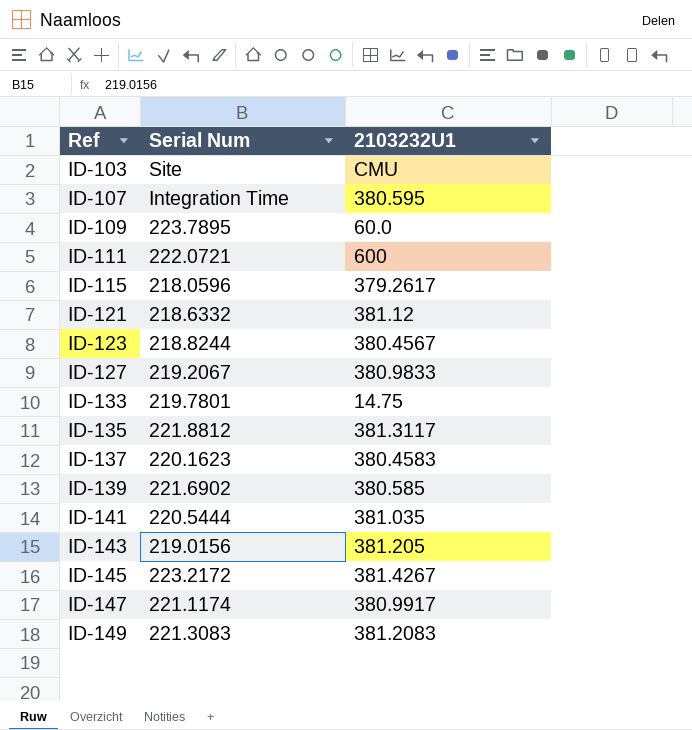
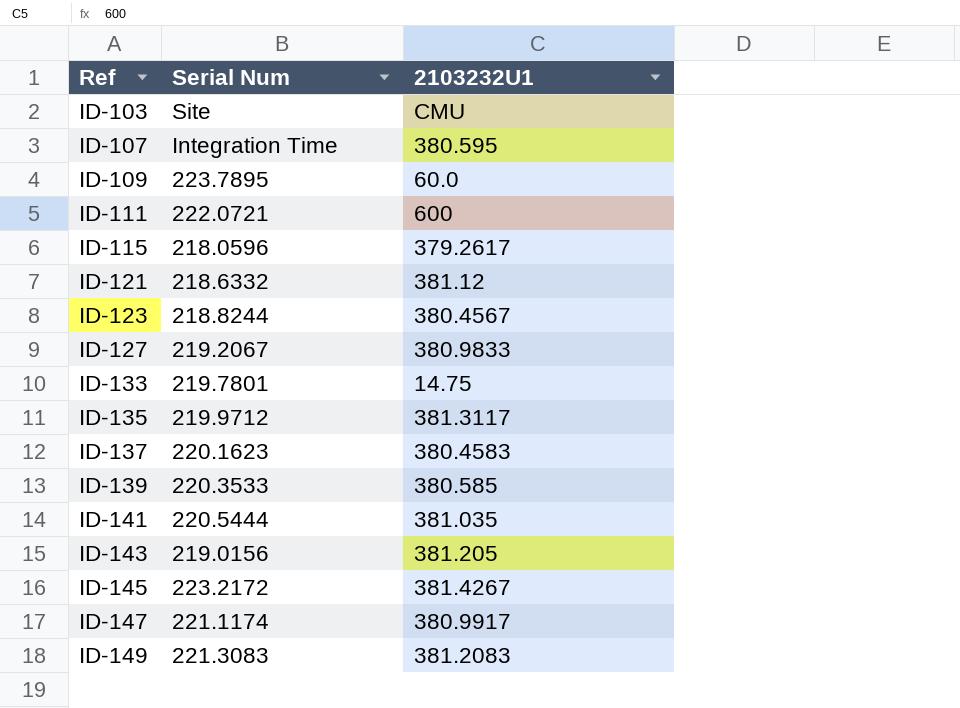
ID-135 | Serial Num: 221.8812 -> 219.9712
ID-139 | Serial Num: 221.6902 -> 220.3533

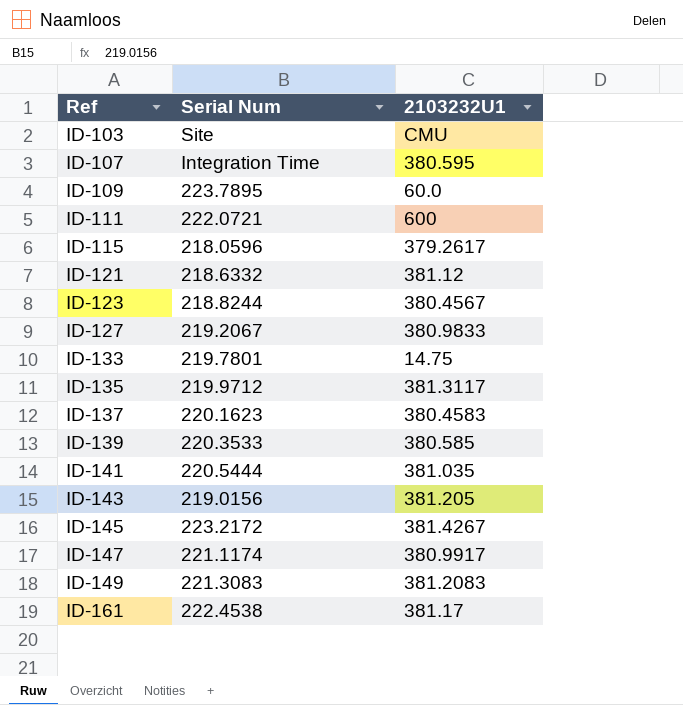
row ID-161: none -> 222.4538 | 381.17

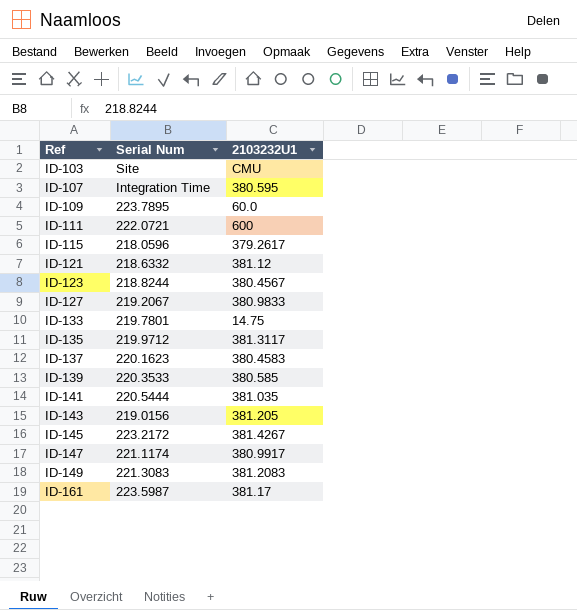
ID-161 | Serial Num: 222.4538 -> 223.5987

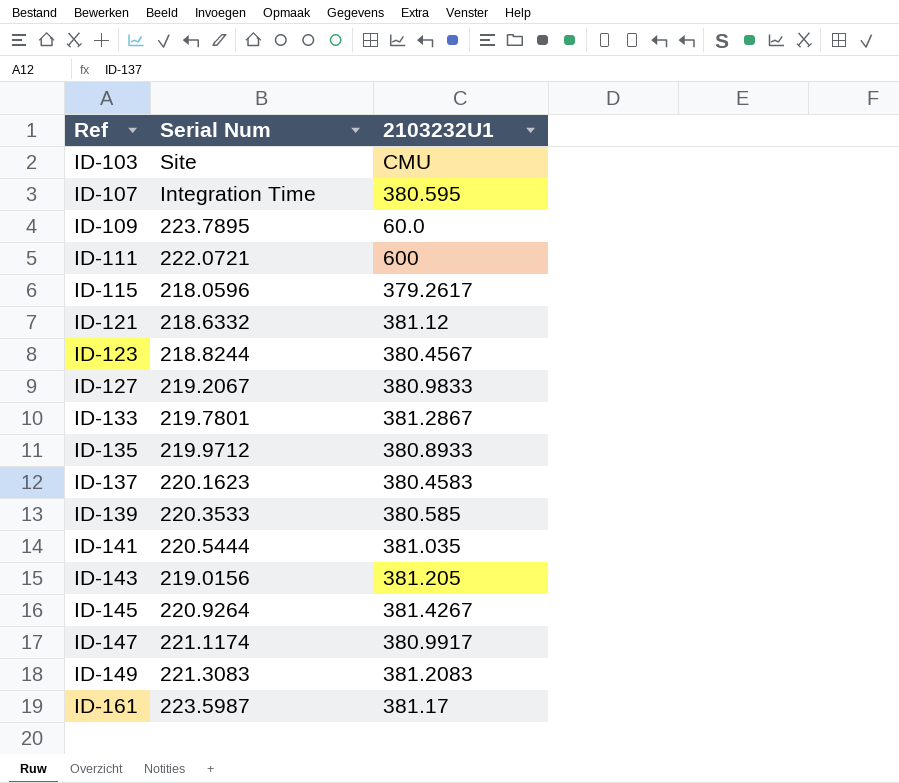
ID-133 | 2103232U1: 14.75 -> 381.2867
ID-135 | 2103232U1: 381.3117 -> 380.8933
ID-145 | Serial Num: 223.2172 -> 220.9264

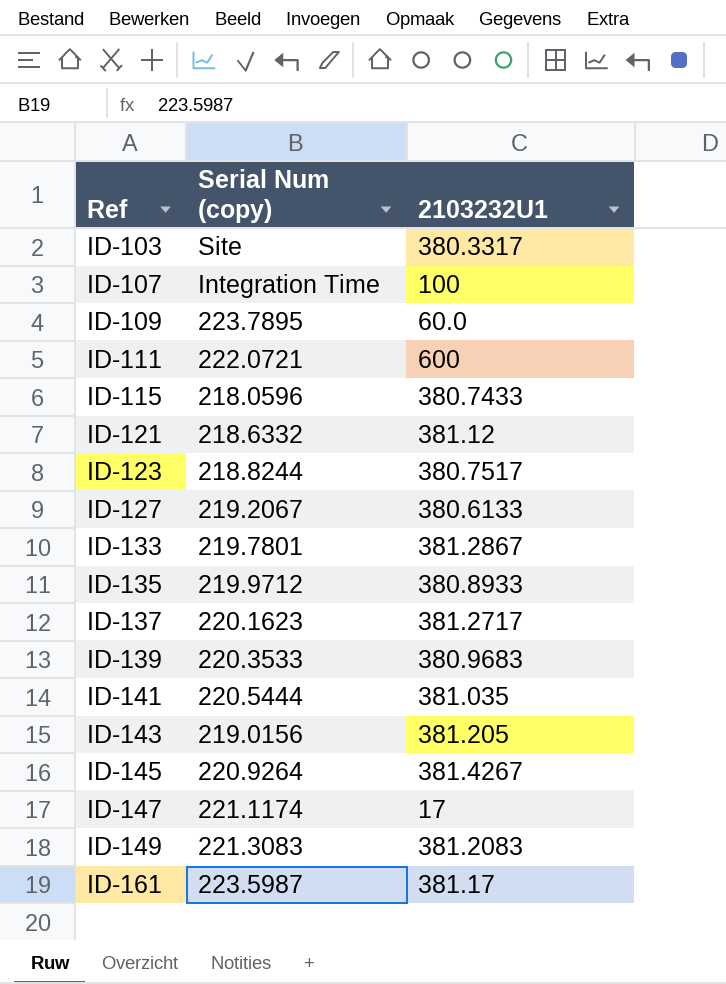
column name: Serial Num -> Serial Num (copy)
ID-103 | 2103232U1: CMU -> 380.3317
ID-107 | 2103232U1: 380.595 -> 100
ID-115 | 2103232U1: 379.2617 -> 380.7433
ID-123 | 2103232U1: 380.4567 -> 380.7517
ID-127 | 2103232U1: 380.9833 -> 380.6133
ID-137 | 2103232U1: 380.4583 -> 381.2717
ID-139 | 2103232U1: 380.585 -> 380.9683
ID-147 | 2103232U1: 380.9917 -> 17

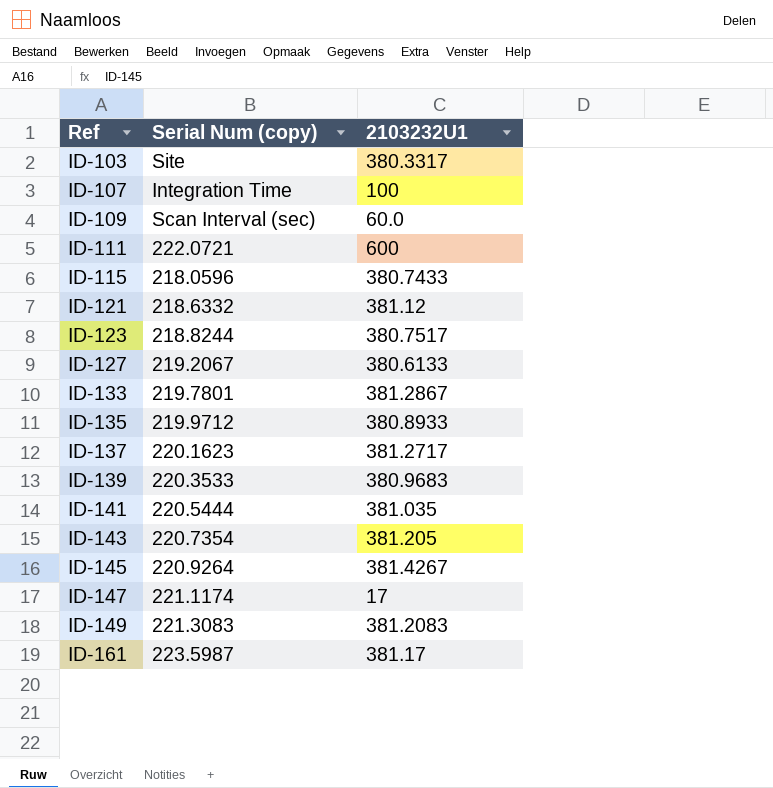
ID-109 | Serial Num (copy): 223.7895 -> Scan Interval (sec)
ID-143 | Serial Num (copy): 219.0156 -> 220.7354

